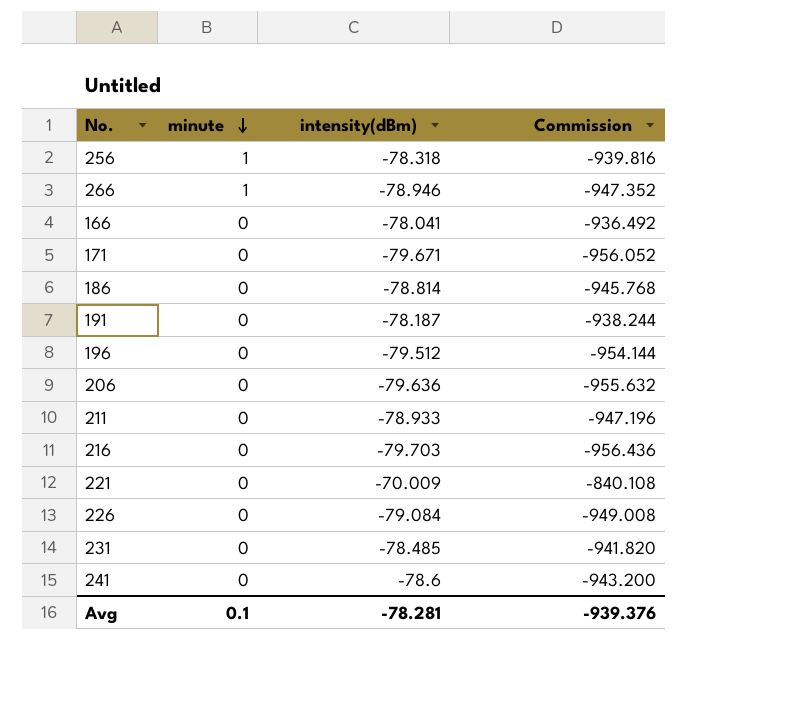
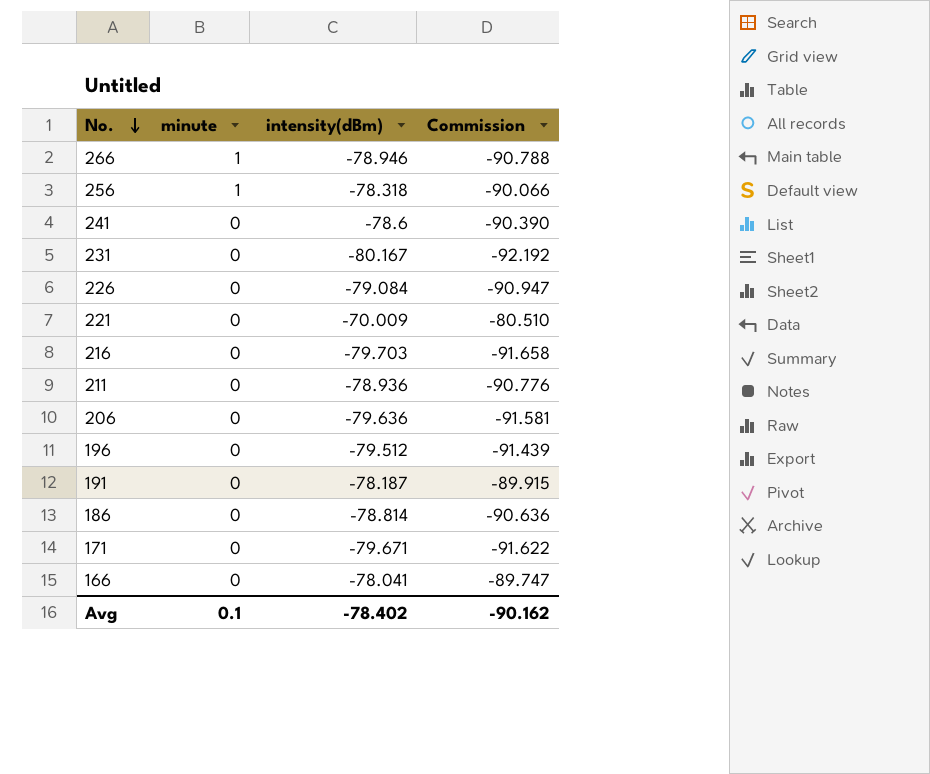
row order: minute descending -> No. descending
column Commission | formula: [intensity(dBm)] * 12 -> [intensity(dBm)] * 1.15
231 | intensity(dBm): -78.485 -> -80.167
211 | intensity(dBm): -78.933 -> -78.936
Avg | intensity(dBm): -78.281 -> -78.402
Avg | Commission: -939.376 -> -90.162

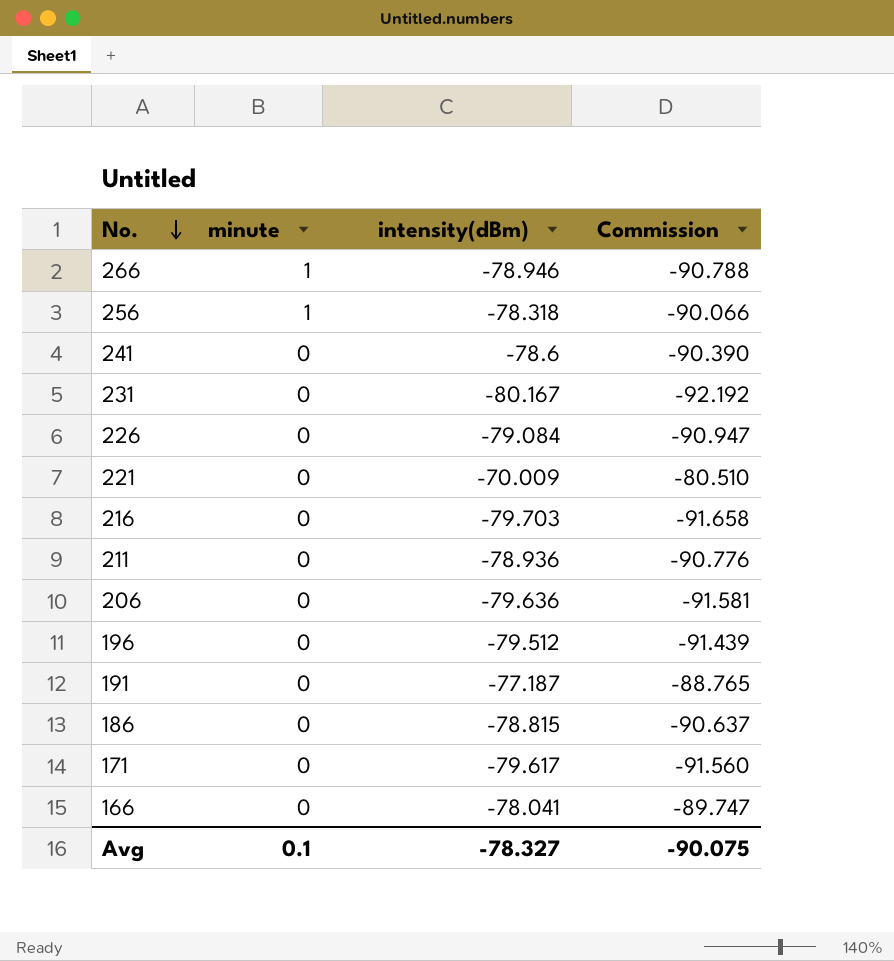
191 | intensity(dBm): -78.187 -> -77.187
191 | Commission: -89.915 -> -88.765
186 | intensity(dBm): -78.814 -> -78.815
186 | Commission: -90.636 -> -90.637
171 | intensity(dBm): -79.671 -> -79.617
171 | Commission: -91.622 -> -91.560
Avg | intensity(dBm): -78.402 -> -78.327
Avg | Commission: -90.162 -> -90.075

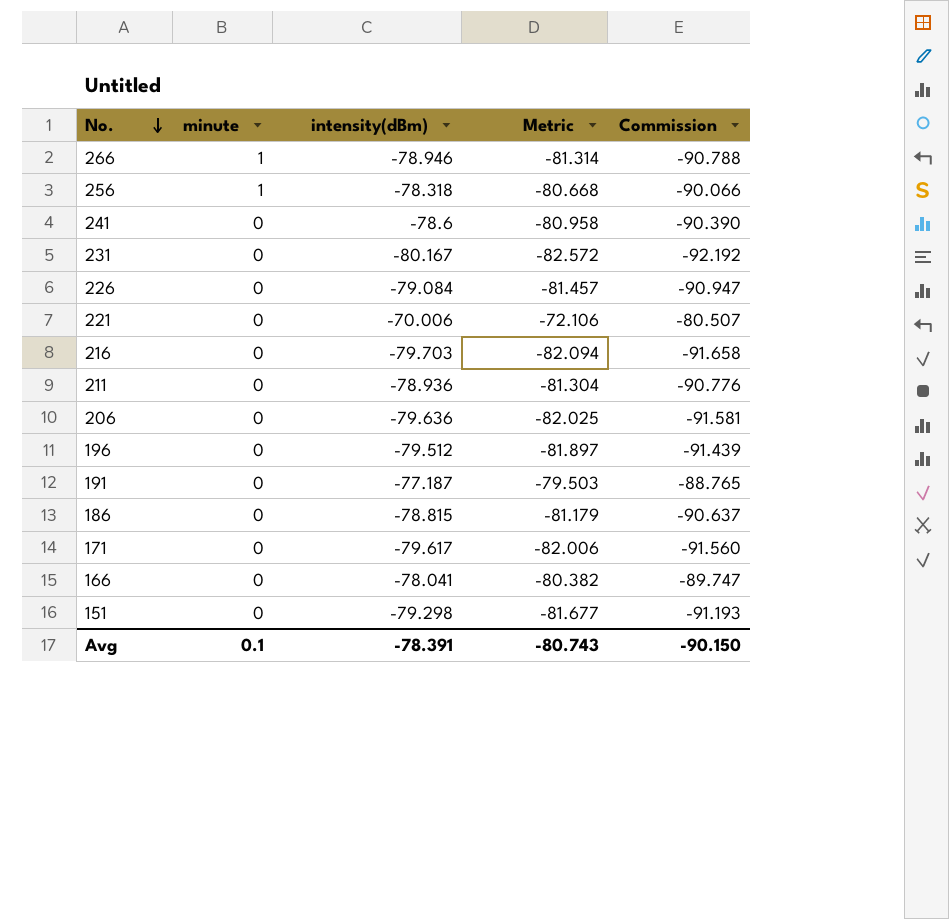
column Metric | formula: none -> [intensity(dBm)] * 1.03
221 | intensity(dBm): -70.009 -> -70.006
221 | Commission: -80.510 -> -80.507
row 151: none -> 0 | -79.298 | -81.677 | -91.193
Avg | intensity(dBm): -78.327 -> -78.391
Avg | Commission: -90.075 -> -90.150

